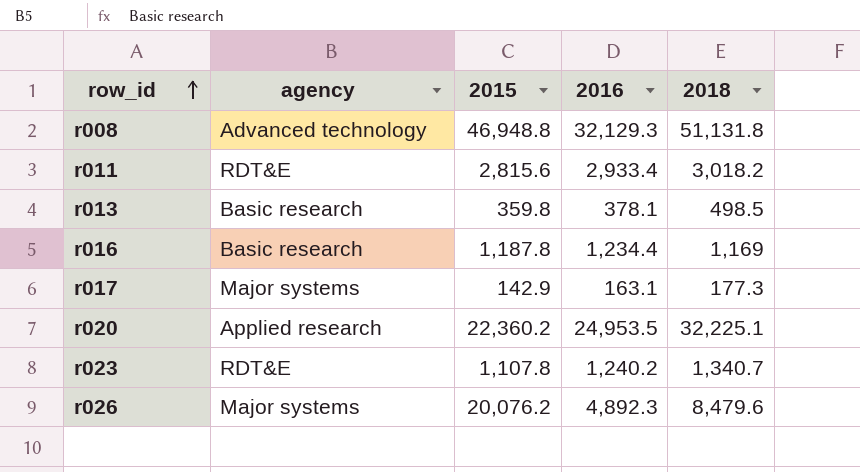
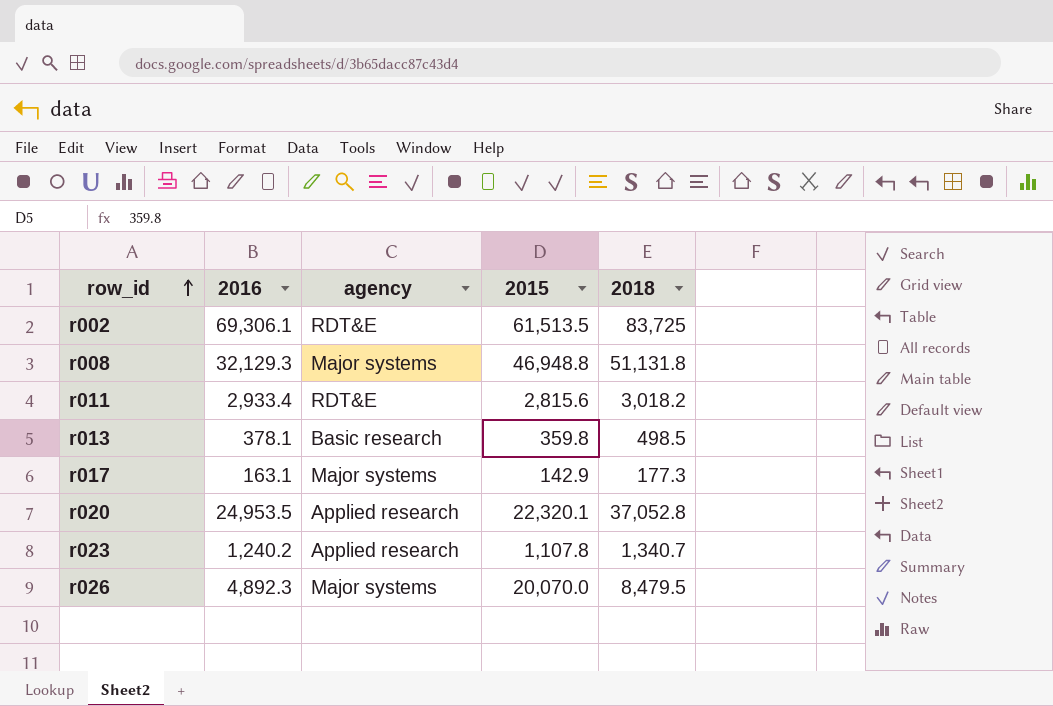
column 2016 | position: 4 -> 2
row r016: Basic research | 1,187.8 | 1,234.4 | 1,169 -> none
row r002: none -> 69,306.1 | RDT&E | 61,513.5 | 83,725
r008 | agency: Advanced technology -> Major systems
r020 | 2015: 22,360.2 -> 22,320.1
r020 | 2018: 32,225.1 -> 37,052.8
r023 | agency: RDT&E -> Applied research
r026 | 2015: 20,076.2 -> 20,070.0
r026 | 2018: 8,479.6 -> 8,479.5

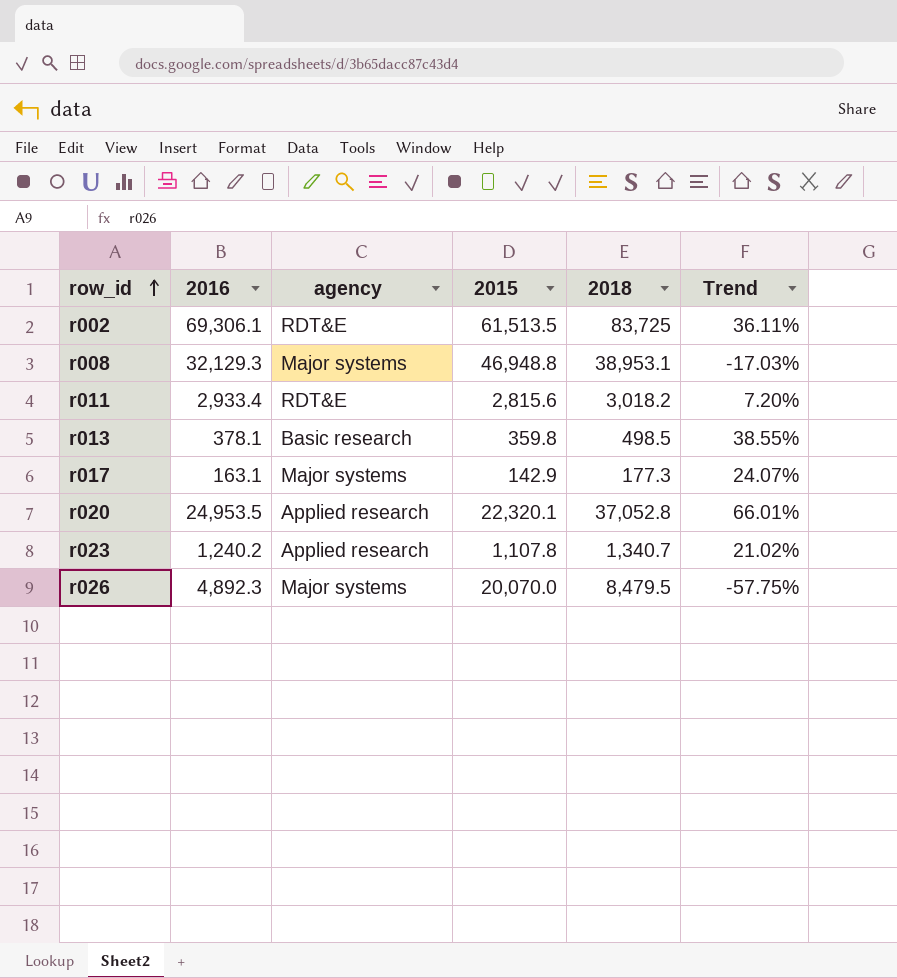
column Trend | formula: none -> ([2018] - [2015]) / [2015]
r008 | 2018: 51,131.8 -> 38,953.1

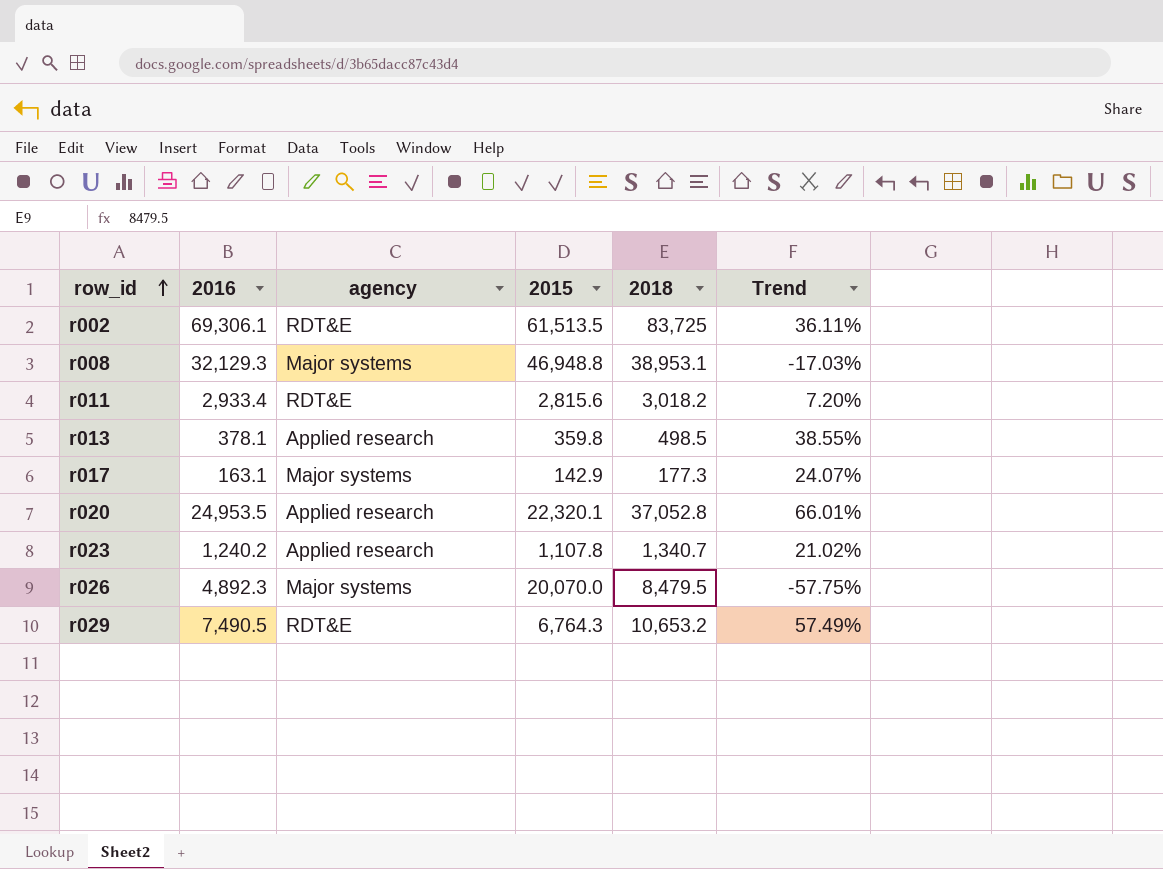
r013 | agency: Basic research -> Applied research
row r029: none -> 7,490.5 | RDT&E | 6,764.3 | 10,653.2 | 57.49%

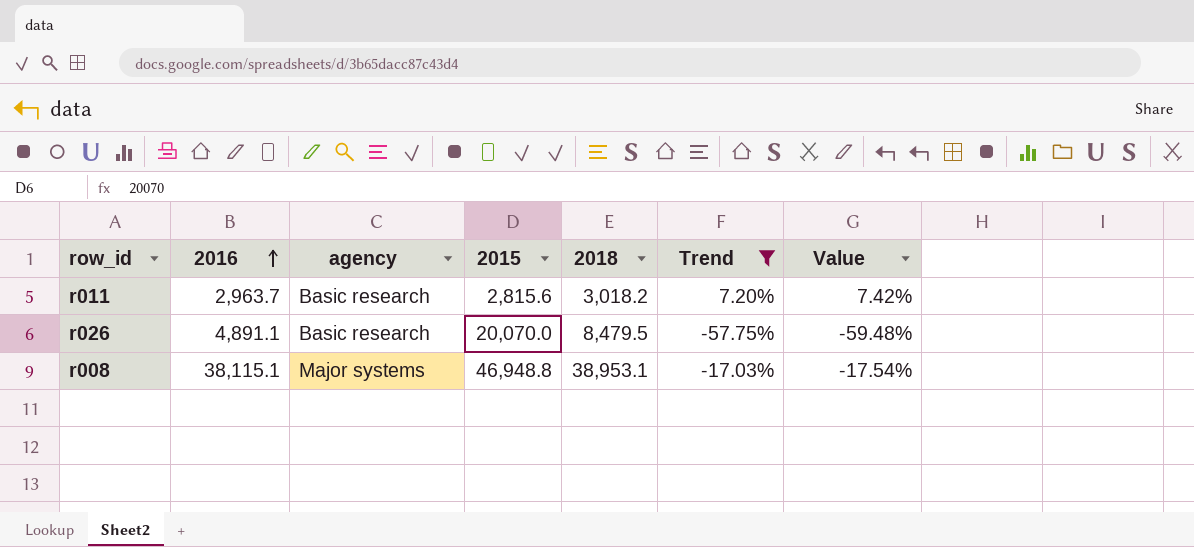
filter: none -> Trend <= 7.20%
row order: row_id ascending -> 2016 ascending
column Value | formula: none -> [Trend] * 1.03
r011 | 2016: 2,933.4 -> 2,963.7
r011 | agency: RDT&E -> Basic research
r026 | 2016: 4,892.3 -> 4,891.1
r026 | agency: Major systems -> Basic research
r008 | 2016: 32,129.3 -> 38,115.1

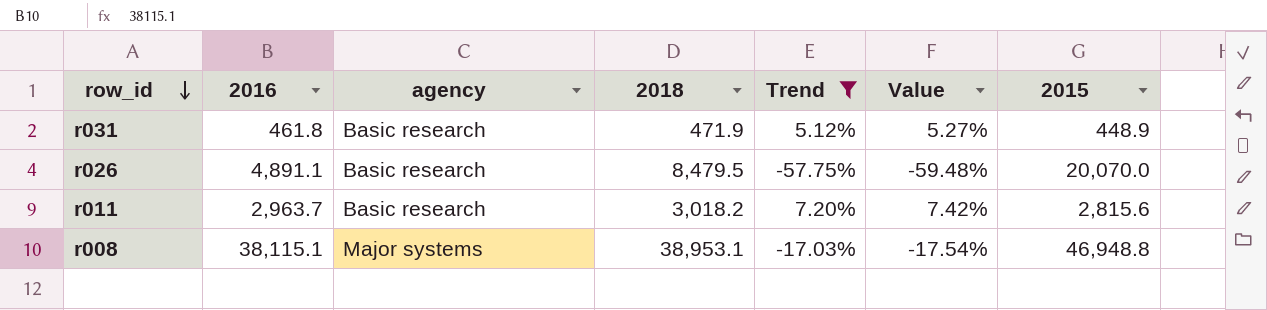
row order: 2016 ascending -> row_id descending
column 2015 | position: 4 -> 7
row r031: none -> 461.8 | Basic research | 471.9 | 5.12% | 5.27% | 448.9

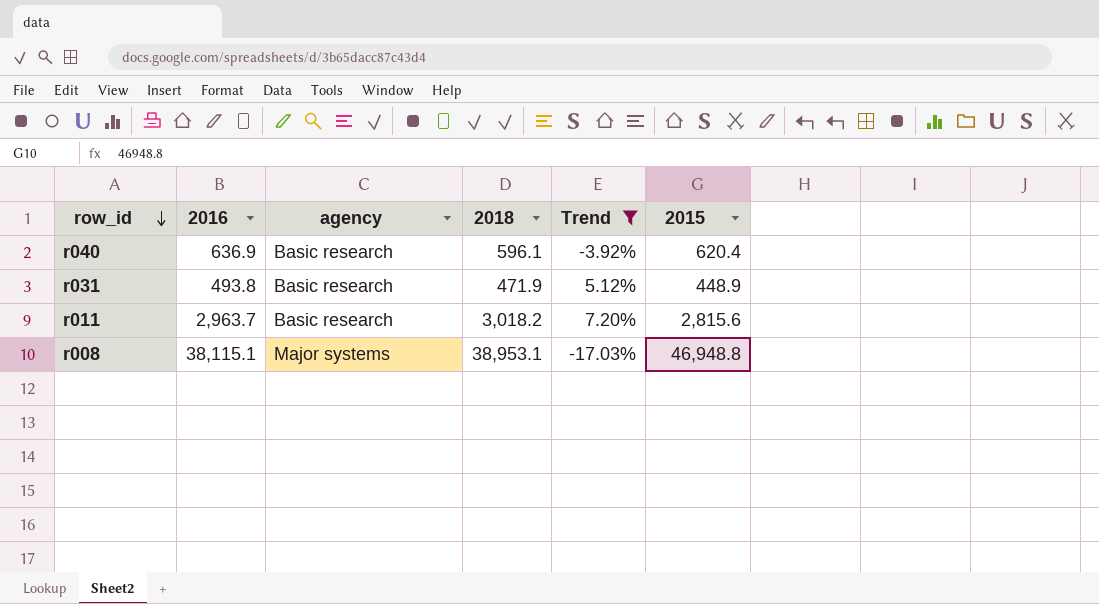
column Value | formula: [Trend] * 1.03 -> none
row r026: 4,891.1 | Basic research | 8,479.5 | -57.75% | -59.48% | 20,070.0 -> none
row r040: none -> 636.9 | Basic research | 596.1 | -3.92% | 620.4
r031 | 2016: 461.8 -> 493.8

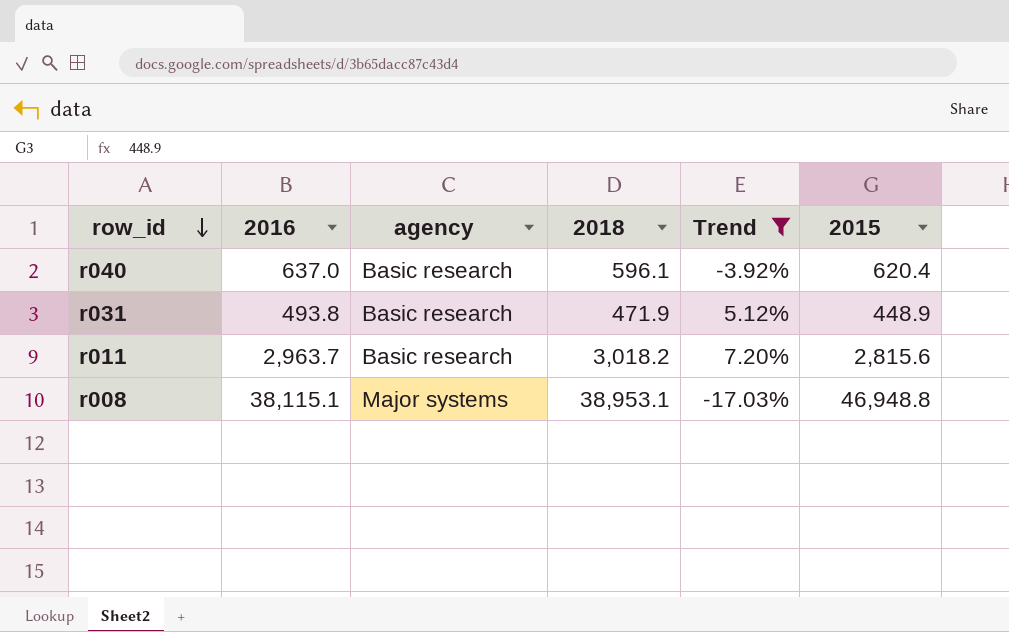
r040 | 2016: 636.9 -> 637.0

